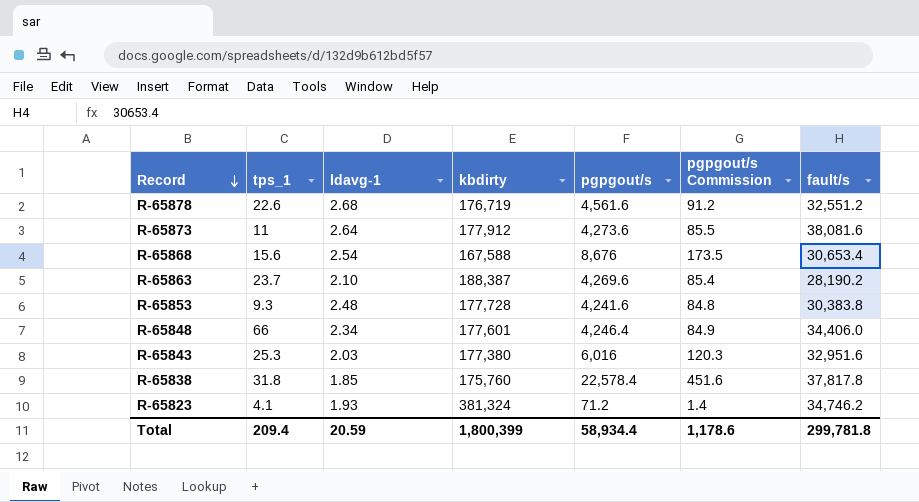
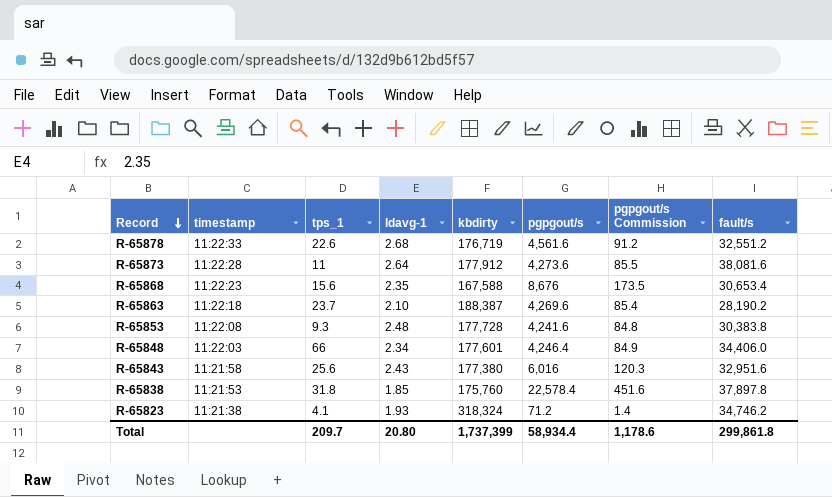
column timestamp | position: none -> 2
R-65868 | ldavg-1: 2.54 -> 2.35
R-65843 | tps_1: 25.3 -> 25.6
R-65843 | ldavg-1: 2.03 -> 2.43
R-65838 | fault/s: 37,817.8 -> 37,897.8
R-65823 | kbdirty: 381,324 -> 318,324
Total | tps_1: 209.4 -> 209.7
Total | ldavg-1: 20.59 -> 20.80
Total | kbdirty: 1,800,399 -> 1,737,399
Total | fault/s: 299,781.8 -> 299,861.8

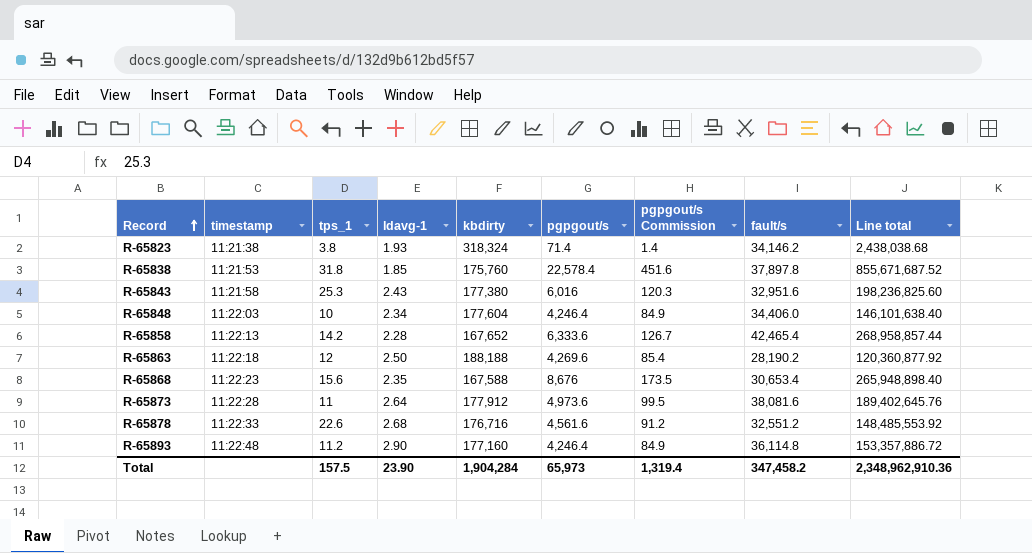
row order: Record descending -> Record ascending
column Line total | formula: none -> [pgpgout/s] * [fault/s]
row R-65853: 11:22:08 | 9.3 | 2.48 | 177,728 | 4,241.6 | 84.8 | 30,383.8 -> none
R-65823 | tps_1: 4.1 -> 3.8
R-65823 | pgpgout/s: 71.2 -> 71.4
R-65823 | fault/s: 34,746.2 -> 34,146.2
R-65843 | tps_1: 25.6 -> 25.3
R-65848 | tps_1: 66 -> 10
R-65848 | kbdirty: 177,601 -> 177,604
row R-65858: none -> 11:22:13 | 14.2 | 2.28 | 167,652 | 6,333.6 | 126.7 | 42,465.4 | 268,958,857.44
R-65863 | tps_1: 23.7 -> 12
R-65863 | ldavg-1: 2.10 -> 2.50
R-65863 | kbdirty: 188,387 -> 188,188
R-65873 | pgpgout/s: 4,273.6 -> 4,973.6
R-65873 | pgpgout/s Commission: 85.5 -> 99.5
R-65878 | kbdirty: 176,719 -> 176,716
row R-65893: none -> 11:22:48 | 11.2 | 2.90 | 177,160 | 4,246.4 | 84.9 | 36,114.8 | 153,357,886.72
Total | tps_1: 209.7 -> 157.5
Total | ldavg-1: 20.80 -> 23.90
Total | kbdirty: 1,737,399 -> 1,904,284
Total | pgpgout/s: 58,934.4 -> 65,973
Total | pgpgout/s Commission: 1,178.6 -> 1,319.4
Total | fault/s: 299,861.8 -> 347,458.2

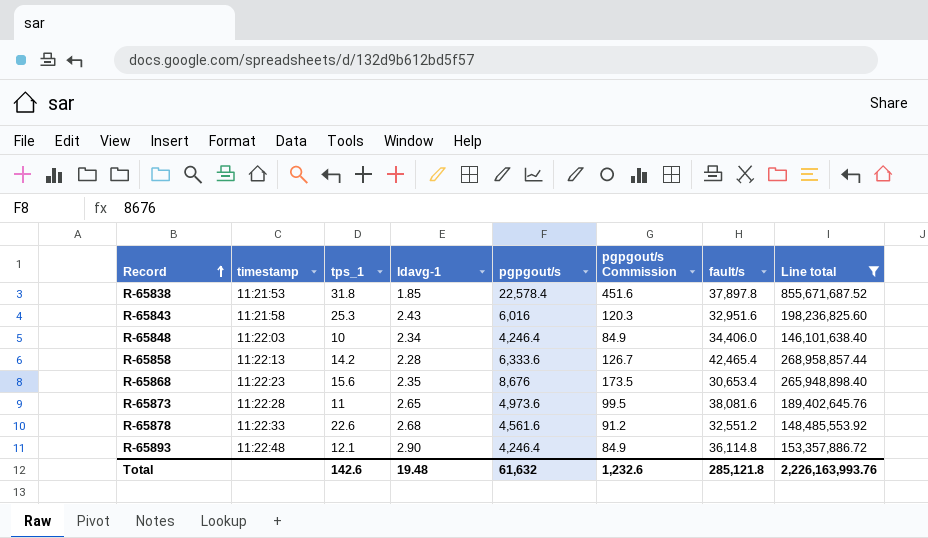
filter: none -> Line total >= 146,101,638.40
column kbdirty | position: 5 -> none
R-65873 | ldavg-1: 2.64 -> 2.65
R-65893 | tps_1: 11.2 -> 12.1
Total | tps_1: 157.5 -> 142.6
Total | ldavg-1: 23.90 -> 19.48
Total | pgpgout/s: 65,973 -> 61,632
Total | pgpgout/s Commission: 1,319.4 -> 1,232.6
Total | fault/s: 347,458.2 -> 285,121.8
Total | Line total: 2,348,962,910.36 -> 2,226,163,993.76

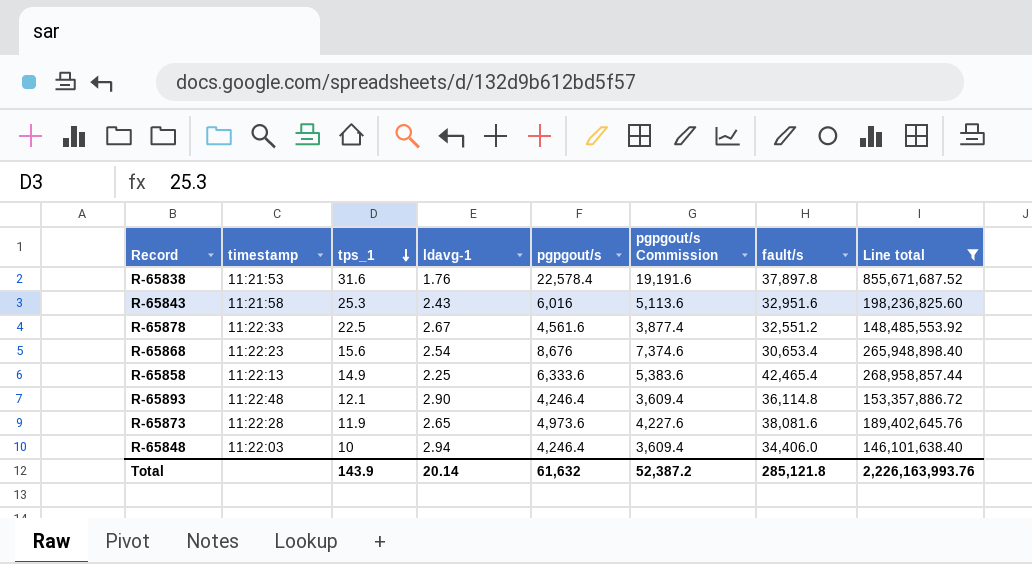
row order: Record ascending -> tps_1 descending
column pgpgout/s Commission | formula: [pgpgout/s] * 0.02 -> [pgpgout/s] * 0.85
R-65838 | tps_1: 31.8 -> 31.6
R-65838 | ldavg-1: 1.85 -> 1.76
R-65878 | tps_1: 22.6 -> 22.5
R-65878 | ldavg-1: 2.68 -> 2.67
R-65868 | ldavg-1: 2.35 -> 2.54
R-65858 | tps_1: 14.2 -> 14.9
R-65858 | ldavg-1: 2.28 -> 2.25
R-65873 | tps_1: 11 -> 11.9
R-65848 | ldavg-1: 2.34 -> 2.94
Total | tps_1: 142.6 -> 143.9
Total | ldavg-1: 19.48 -> 20.14
Total | pgpgout/s Commission: 1,232.6 -> 52,387.2

